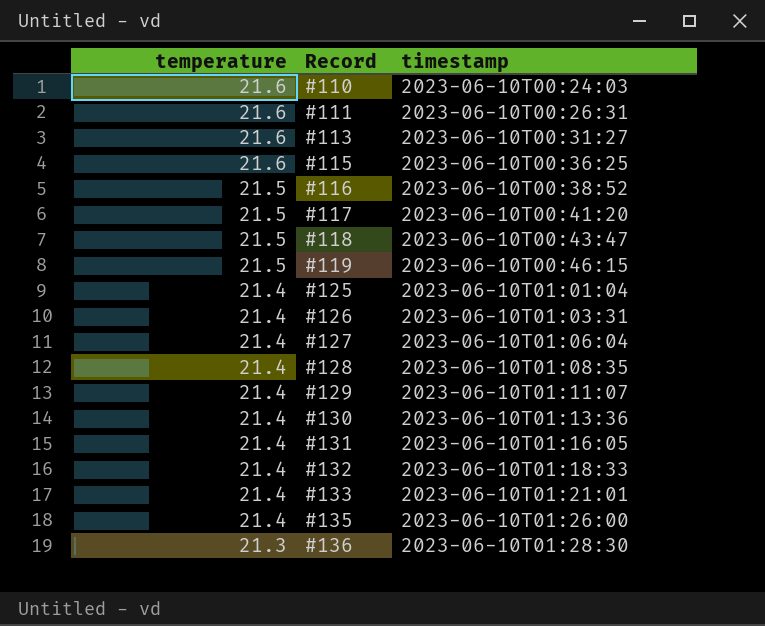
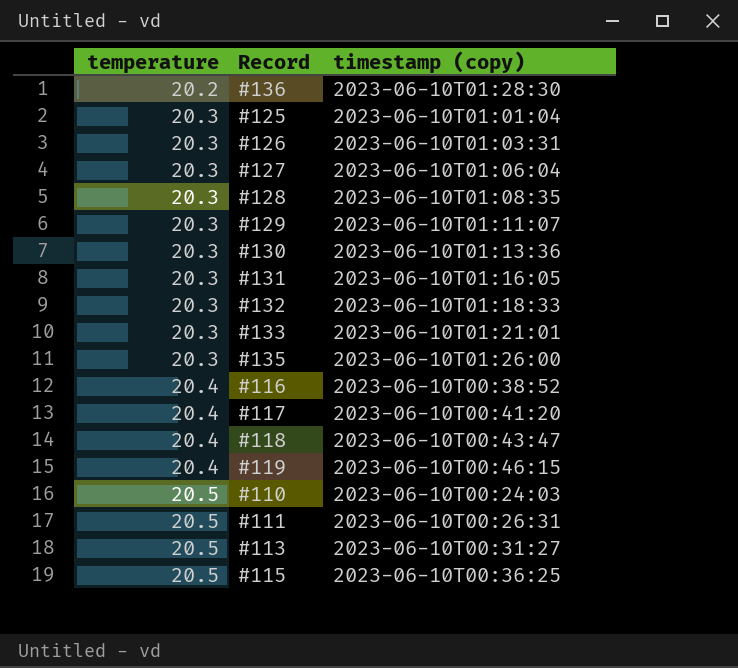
row order: temperature descending -> temperature ascending
column name: timestamp -> timestamp (copy)
#136 | temperature: 21.3 -> 20.2
#125 | temperature: 21.4 -> 20.3
#126 | temperature: 21.4 -> 20.3
#127 | temperature: 21.4 -> 20.3
#128 | temperature: 21.4 -> 20.3
#129 | temperature: 21.4 -> 20.3
#130 | temperature: 21.4 -> 20.3
#131 | temperature: 21.4 -> 20.3
#132 | temperature: 21.4 -> 20.3
#133 | temperature: 21.4 -> 20.3
#135 | temperature: 21.4 -> 20.3
#116 | temperature: 21.5 -> 20.4
#117 | temperature: 21.5 -> 20.4
#118 | temperature: 21.5 -> 20.4
#119 | temperature: 21.5 -> 20.4
#110 | temperature: 21.6 -> 20.5
#111 | temperature: 21.6 -> 20.5
#113 | temperature: 21.6 -> 20.5
#115 | temperature: 21.6 -> 20.5

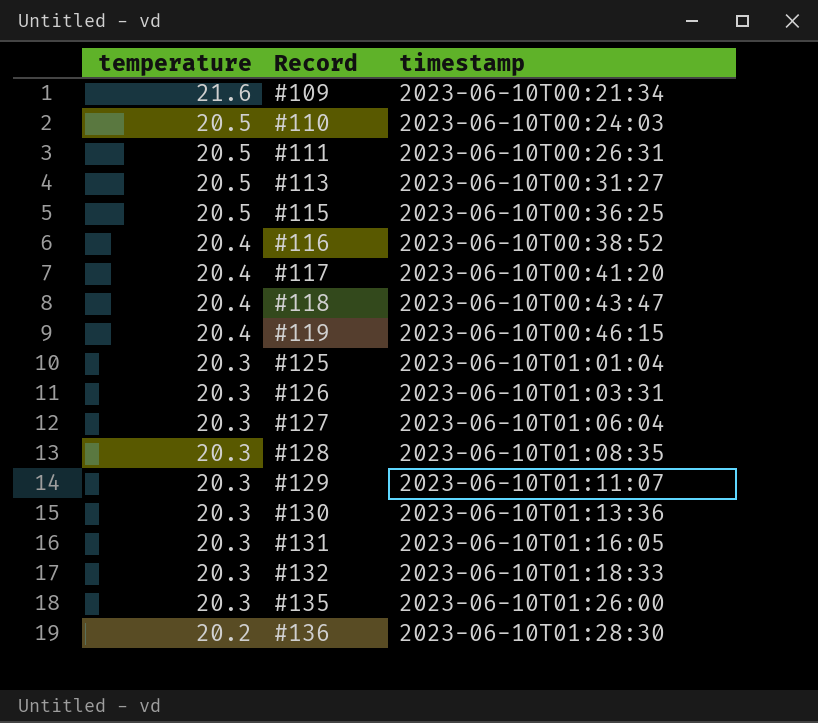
row order: temperature ascending -> temperature descending
column name: timestamp (copy) -> timestamp
row #133: 20.3 | 2023-06-10T01:21:01 -> none
row #109: none -> 21.6 | 2023-06-10T00:21:34

